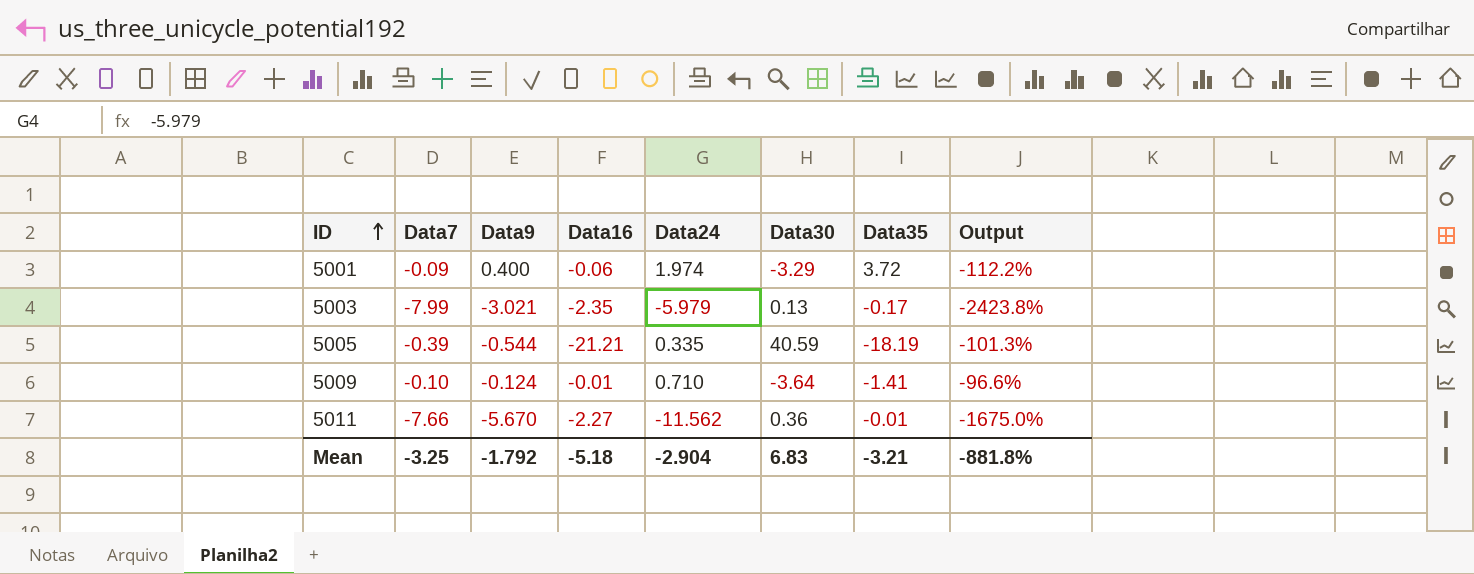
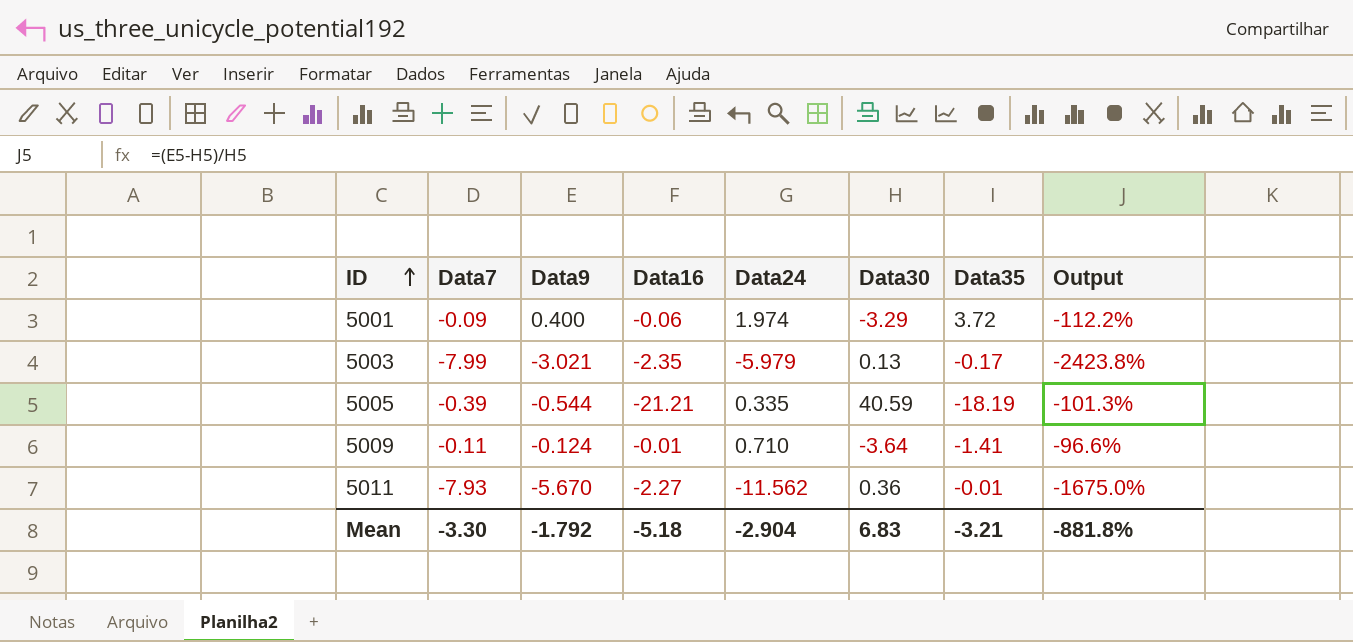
5009 | Data7: -0.10 -> -0.11
5011 | Data7: -7.66 -> -7.93
Mean | Data7: -3.25 -> -3.30

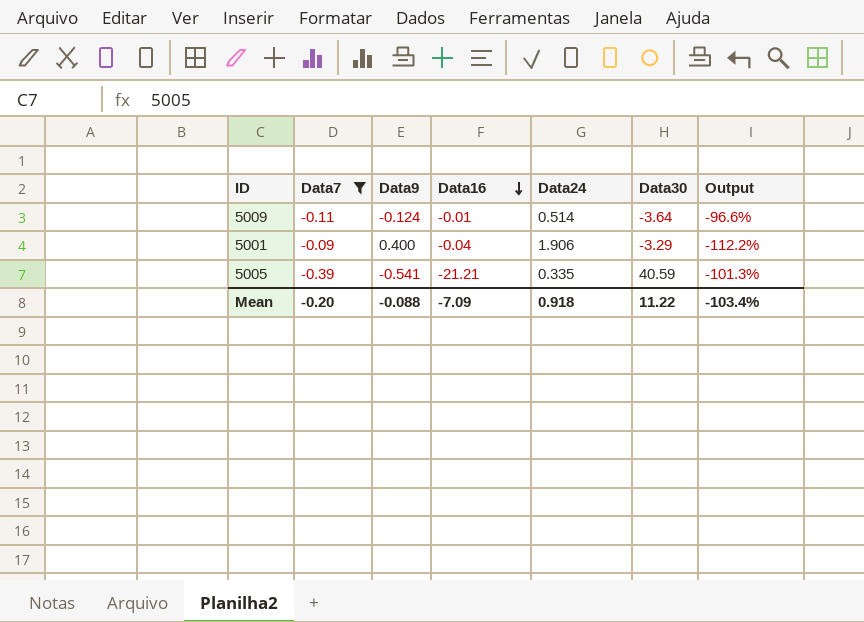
filter: none -> Data7 >= -0.39
row order: ID ascending -> Data16 descending
column Data35 | position: 7 -> none
5009 | Data24: 0.710 -> 0.514
5001 | Data16: -0.06 -> -0.04
5001 | Data24: 1.974 -> 1.906
5005 | Data9: -0.544 -> -0.541
Mean | Data7: -3.30 -> -0.20
Mean | Data9: -1.792 -> -0.088
Mean | Data16: -5.18 -> -7.09
Mean | Data24: -2.904 -> 0.918
Mean | Data30: 6.83 -> 11.22
Mean | Output: -881.8% -> -103.4%

